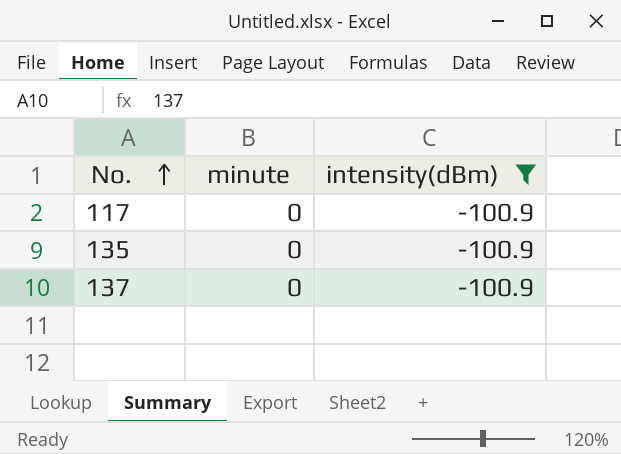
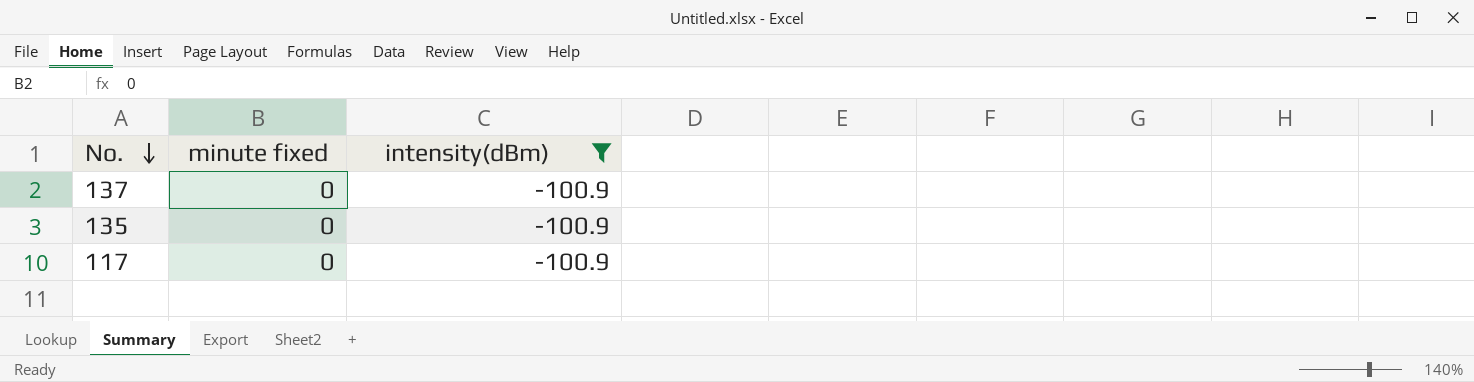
row order: No. ascending -> No. descending
column name: minute -> minute fixed

